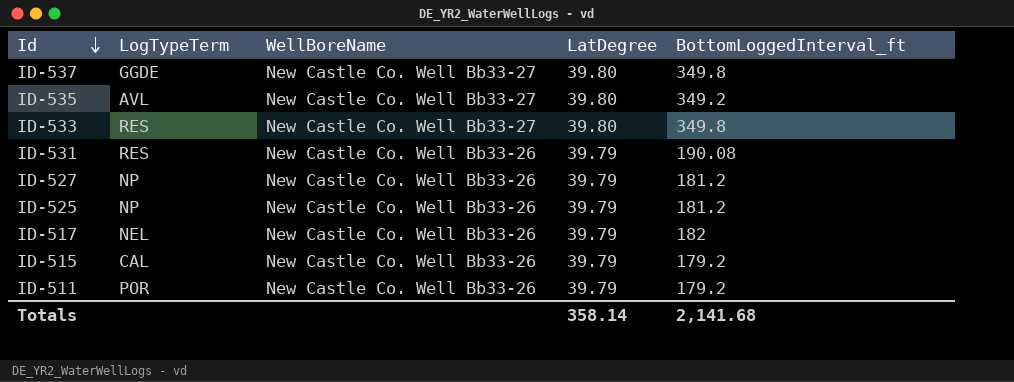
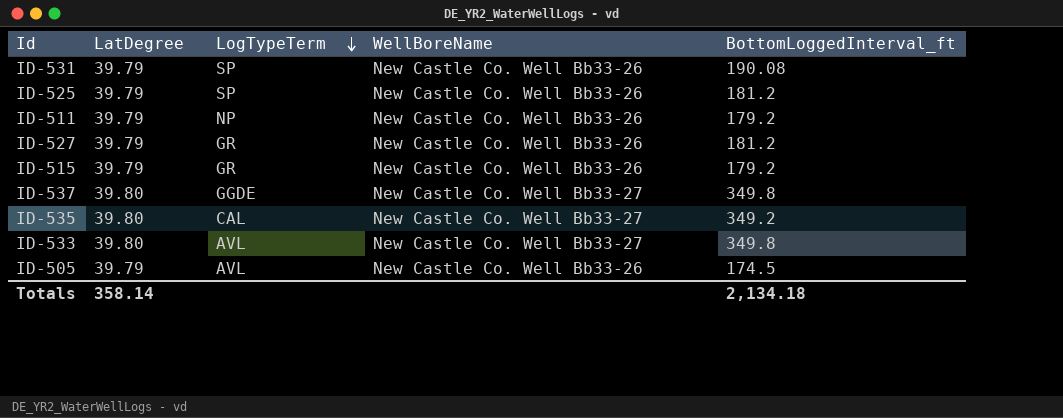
row order: Id descending -> LogTypeTerm descending
column LatDegree | position: 4 -> 2
row ID-517: NEL | New Castle Co. Well Bb33-26 | 39.79 | 182 -> none
ID-531 | LogTypeTerm: RES -> SP
ID-525 | LogTypeTerm: NP -> SP
ID-511 | LogTypeTerm: POR -> NP
ID-527 | LogTypeTerm: NP -> GR
ID-515 | LogTypeTerm: CAL -> GR
ID-535 | LogTypeTerm: AVL -> CAL
ID-533 | LogTypeTerm: RES -> AVL
row ID-505: none -> 39.79 | AVL | New Castle Co. Well Bb33-26 | 174.5
Totals | BottomLoggedInterval_ft: 2,141.68 -> 2,134.18

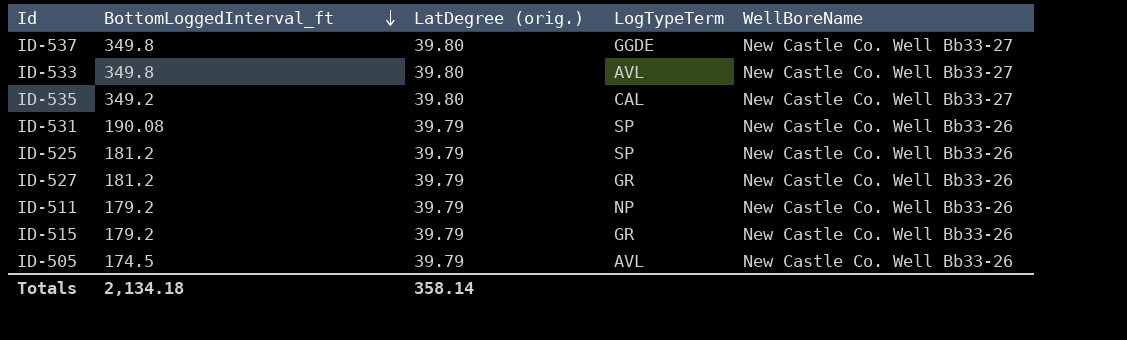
row order: LogTypeTerm descending -> BottomLoggedInterval_ft descending
column BottomLoggedInterval_ft | position: 5 -> 2
column name: LatDegree -> LatDegree (orig.)

